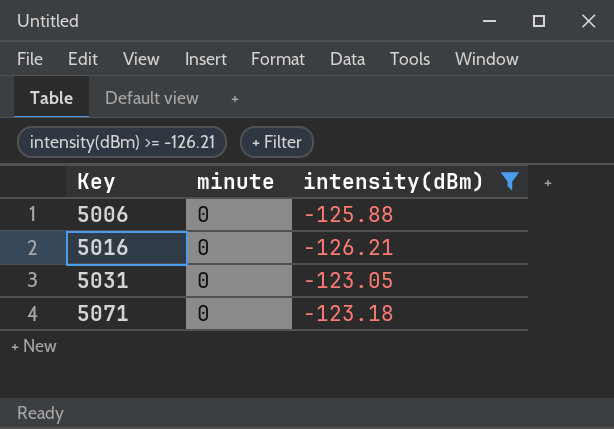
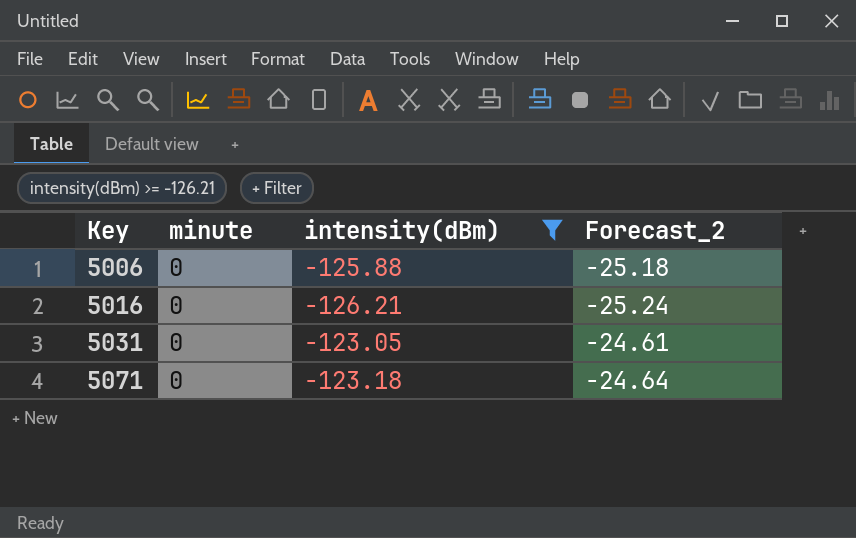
column Forecast_2 | formula: none -> [intensity(dBm)] * 0.2

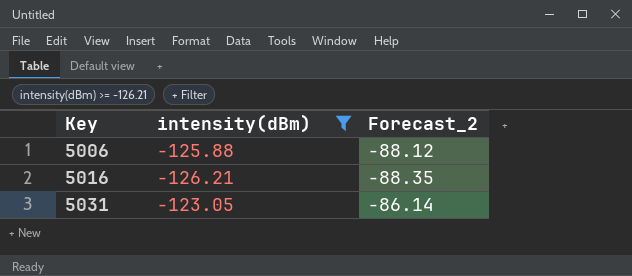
column minute | position: 2 -> none
column Forecast_2 | formula: [intensity(dBm)] * 0.2 -> [intensity(dBm)] * 0.7
row 5071: 0 | -123.18 | -24.64 -> none

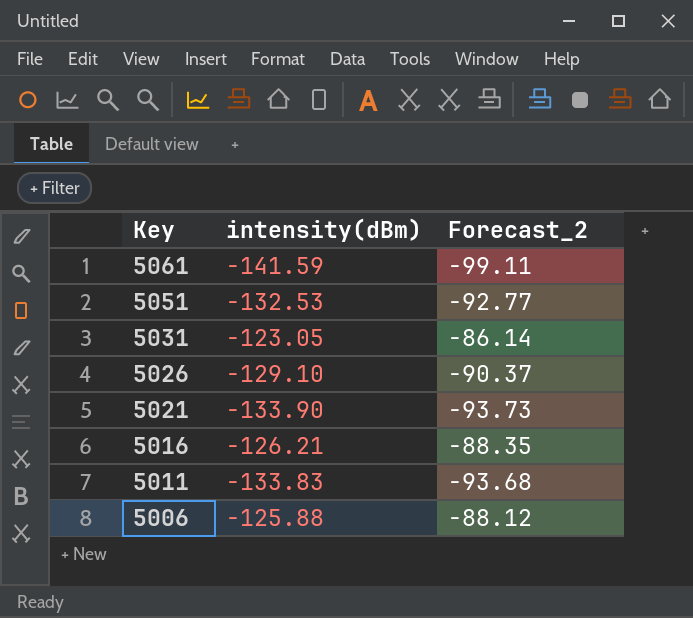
filter: intensity(dBm) >= -126.21 -> none
row order: Key ascending -> Key descending

